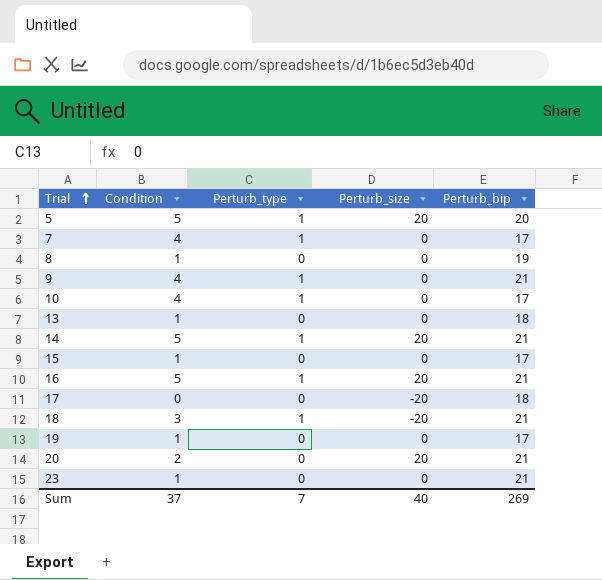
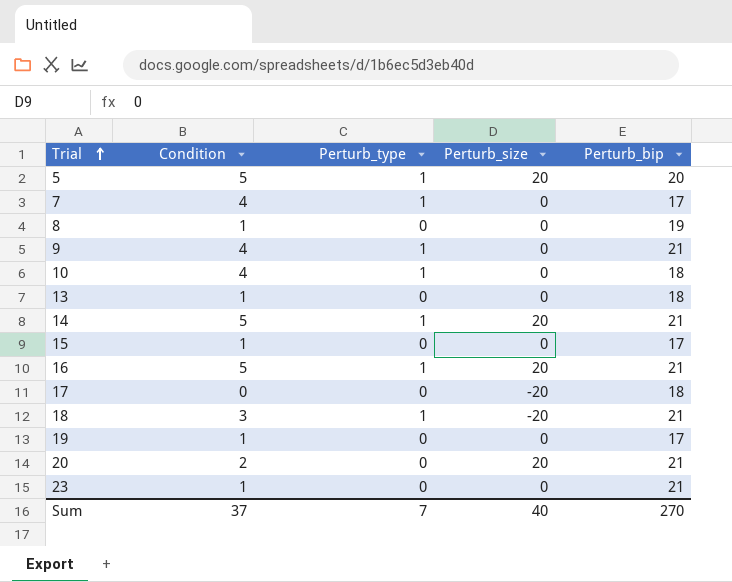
10 | Perturb_bip: 17 -> 18
Sum | Perturb_bip: 269 -> 270

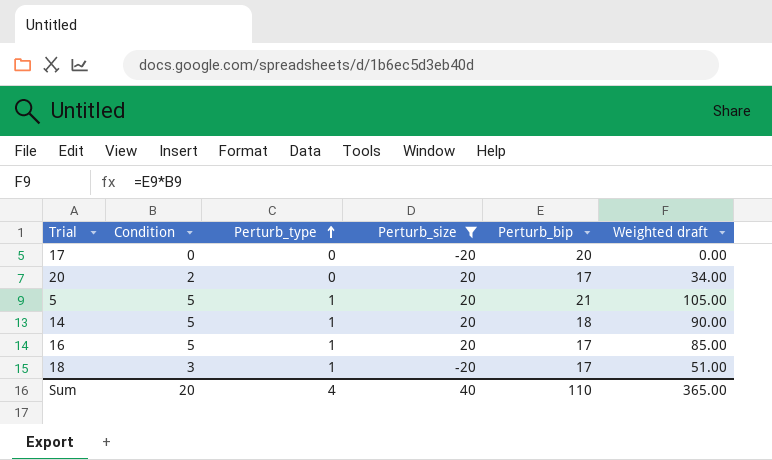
filter: none -> Perturb_size != 0
row order: Trial ascending -> Perturb_type ascending
column Weighted draft | formula: none -> [Condition] * [Perturb_bip]
17 | Perturb_bip: 18 -> 20
20 | Perturb_bip: 21 -> 17
5 | Perturb_bip: 20 -> 21
14 | Perturb_bip: 21 -> 18
16 | Perturb_bip: 21 -> 17
18 | Perturb_bip: 21 -> 17
Sum | Condition: 37 -> 20
Sum | Perturb_type: 7 -> 4
Sum | Perturb_bip: 270 -> 110

